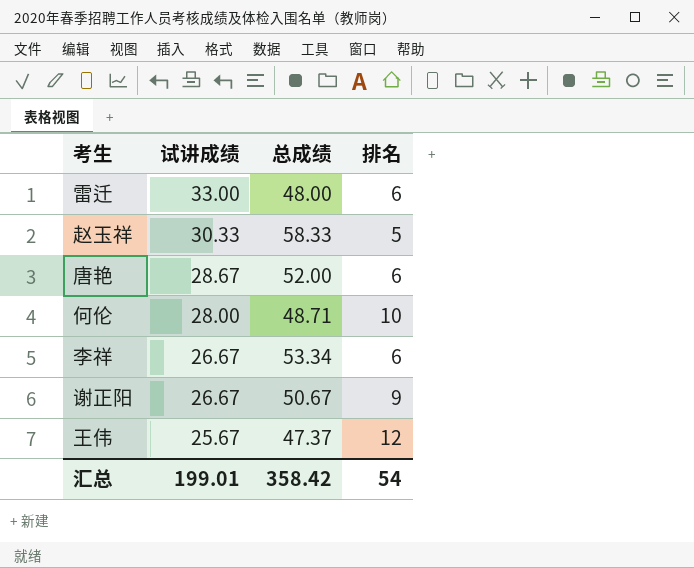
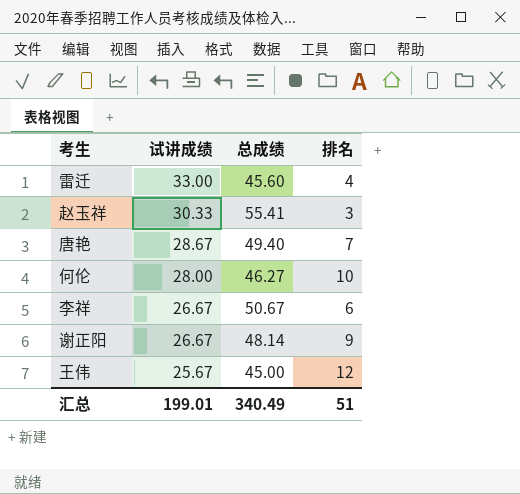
雷迁 | 总成绩: 48.00 -> 45.60
雷迁 | 排名: 6 -> 4
赵玉祥 | 总成绩: 58.33 -> 55.41
赵玉祥 | 排名: 5 -> 3
唐艳 | 总成绩: 52.00 -> 49.40
唐艳 | 排名: 6 -> 7
何伦 | 总成绩: 48.71 -> 46.27
李祥 | 总成绩: 53.34 -> 50.67
谢正阳 | 总成绩: 50.67 -> 48.14
王伟 | 总成绩: 47.37 -> 45.00
汇总 | 总成绩: 358.42 -> 340.49
汇总 | 排名: 54 -> 51

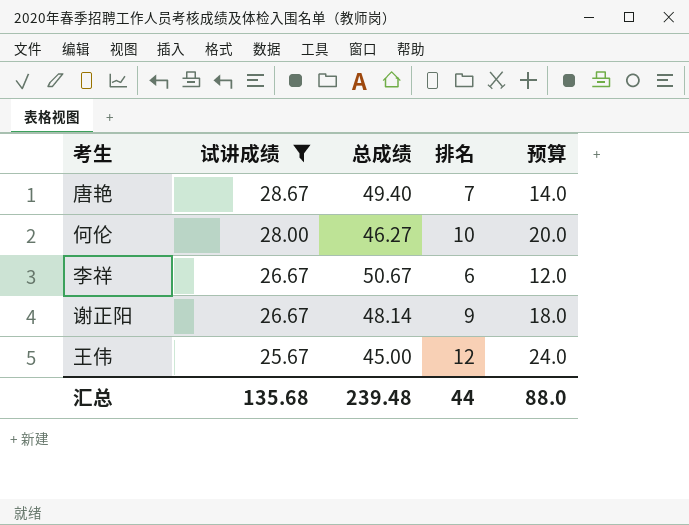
filter: none -> 试讲成绩 <= 28.67
column 预算 | formula: none -> [排名] * 2
汇总 | 试讲成绩: 199.01 -> 135.68
汇总 | 总成绩: 340.49 -> 239.48
汇总 | 排名: 51 -> 44

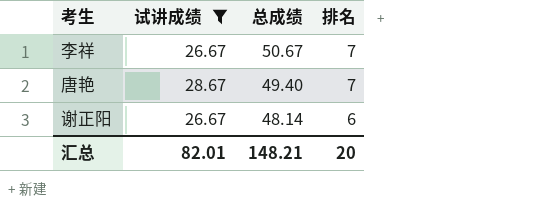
row order: 试讲成绩 descending -> 总成绩 descending
column 预算 | formula: [排名] * 2 -> none
row 何伦: 28.00 | 46.27 | 10 | 20.0 -> none
row 王伟: 25.67 | 45.00 | 12 | 24.0 -> none
李祥 | 排名: 6 -> 7
谢正阳 | 排名: 9 -> 6
汇总 | 试讲成绩: 135.68 -> 82.01
汇总 | 总成绩: 239.48 -> 148.21
汇总 | 排名: 44 -> 20

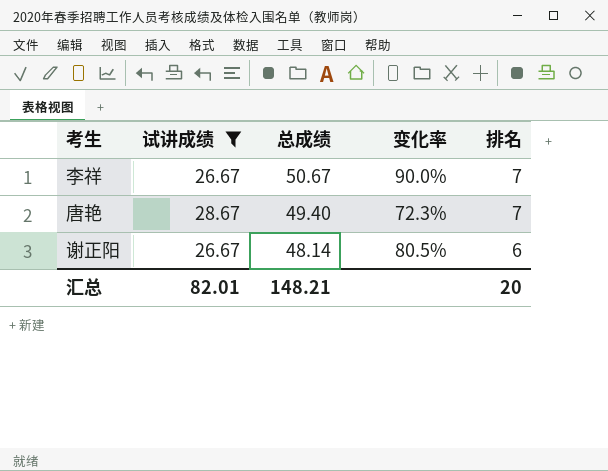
column 变化率 | formula: none -> ([总成绩] - [试讲成绩]) / [试讲成绩]

